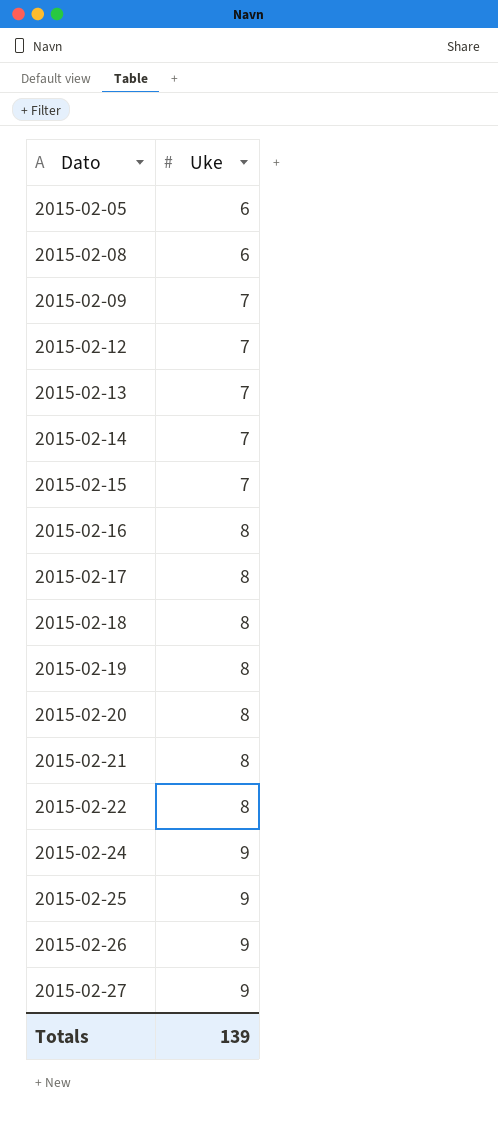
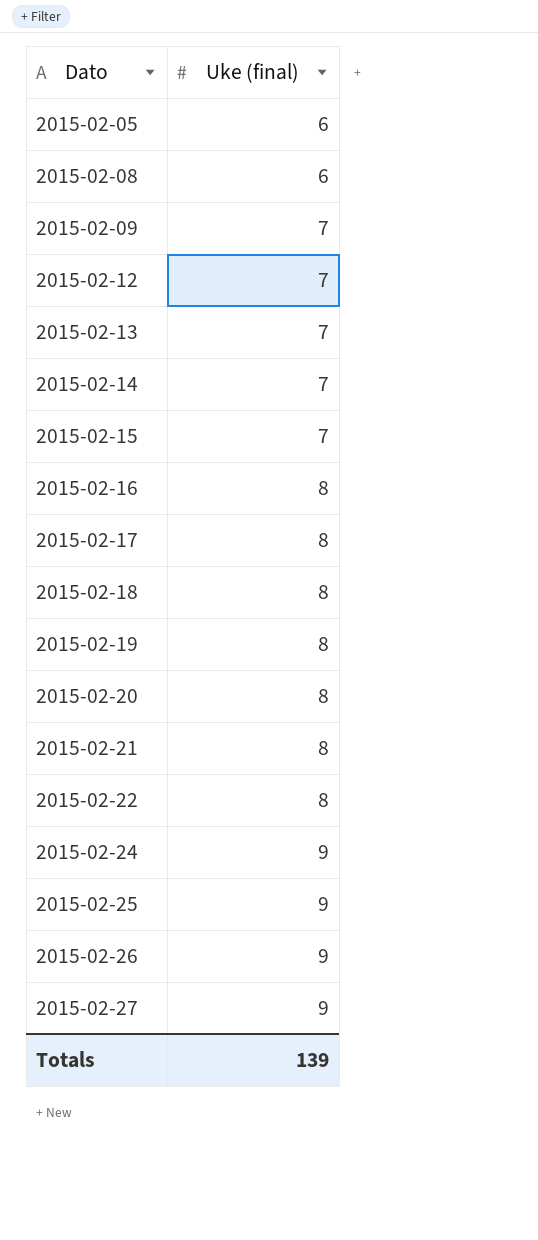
column name: Uke -> Uke (final)

